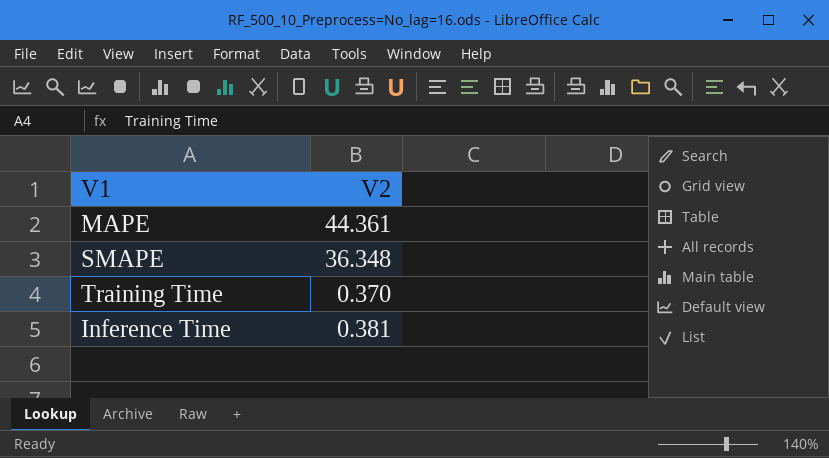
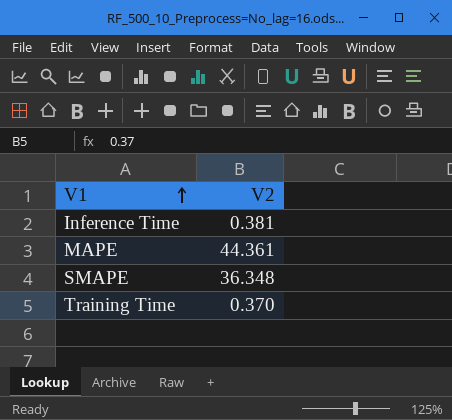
row order: none -> V1 ascending

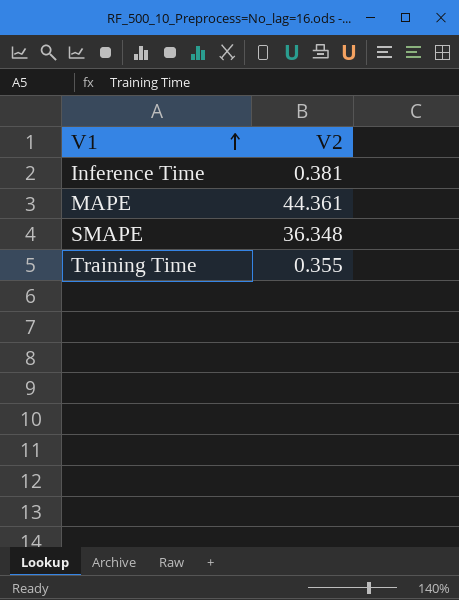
Training Time | V2: 0.370 -> 0.355

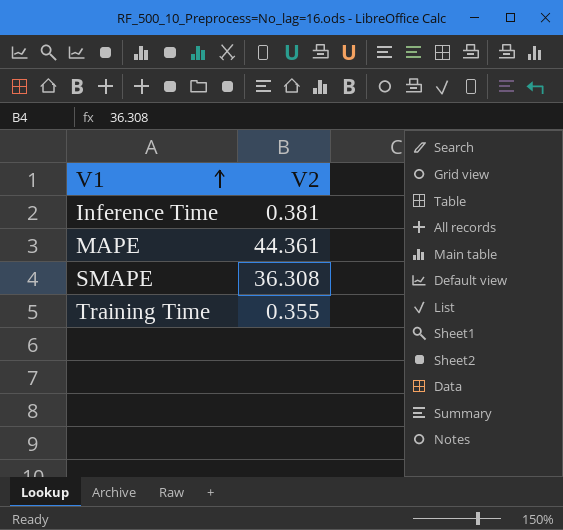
SMAPE | V2: 36.348 -> 36.308

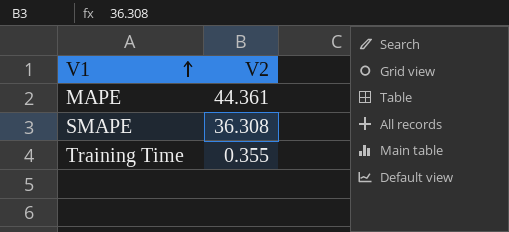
row Inference Time: 0.381 -> none

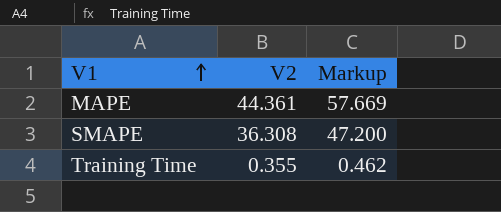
column Markup | formula: none -> [V2] * 1.3

